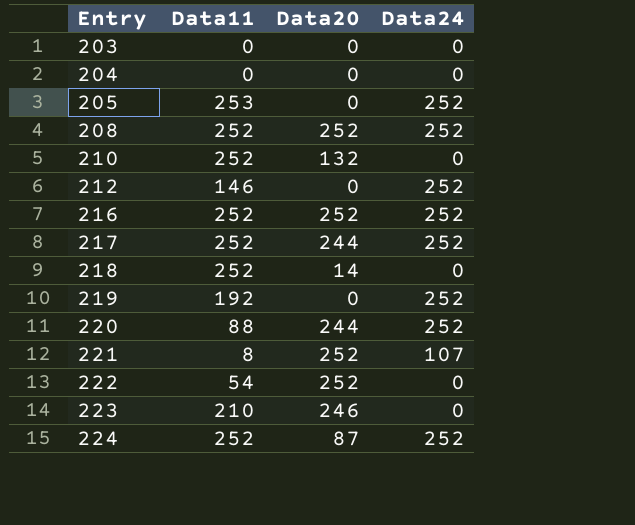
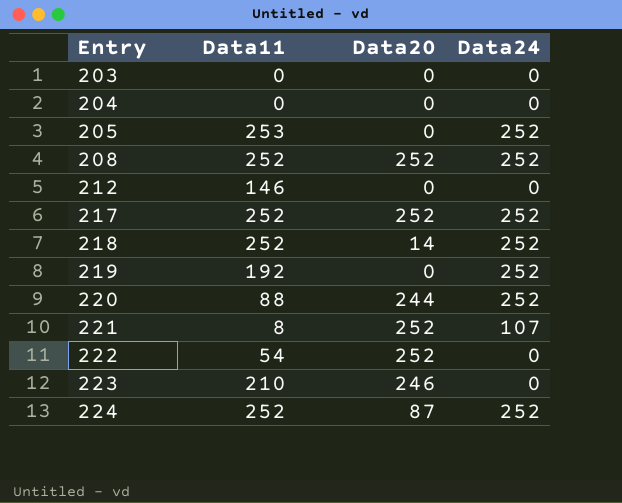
row 210: 252 | 132 | 0 -> none
row 216: 252 | 252 | 252 -> none
212 | Data24: 252 -> 0
217 | Data20: 244 -> 252
218 | Data24: 0 -> 252

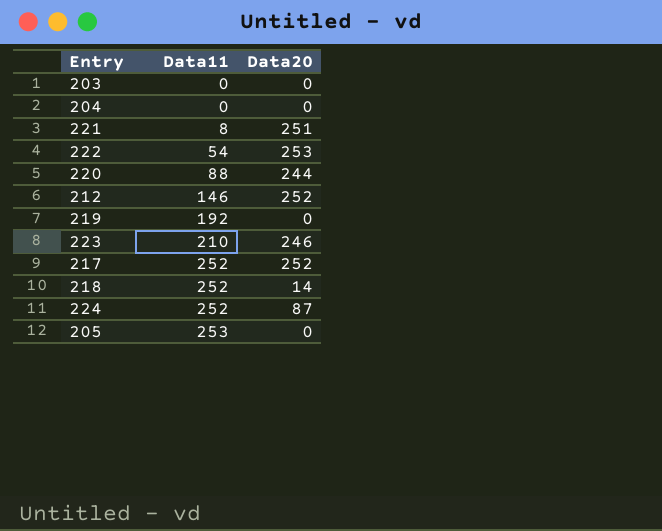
row order: Entry ascending -> Data11 ascending
column Data24 | position: 4 -> none
row 208: 252 | 252 | 252 -> none
221 | Data20: 252 -> 251
222 | Data20: 252 -> 253
212 | Data20: 0 -> 252

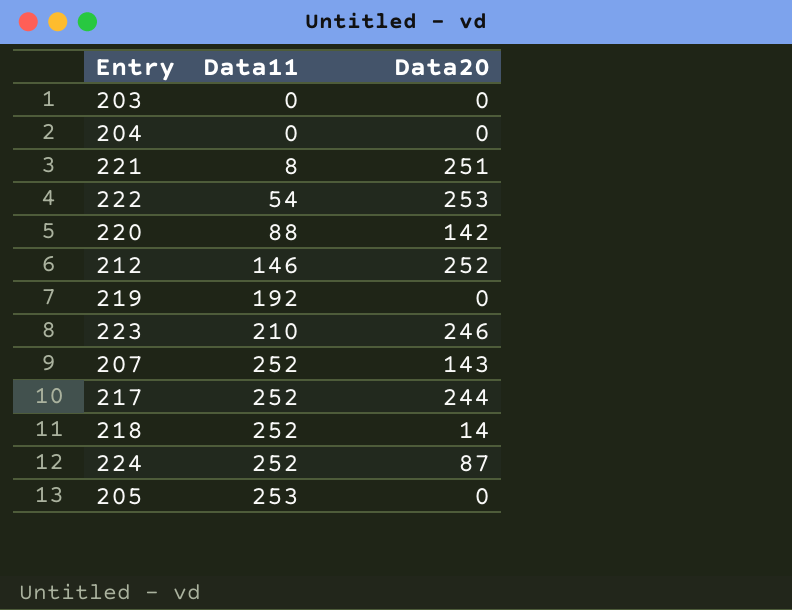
220 | Data20: 244 -> 142
row 207: none -> 252 | 143
217 | Data20: 252 -> 244

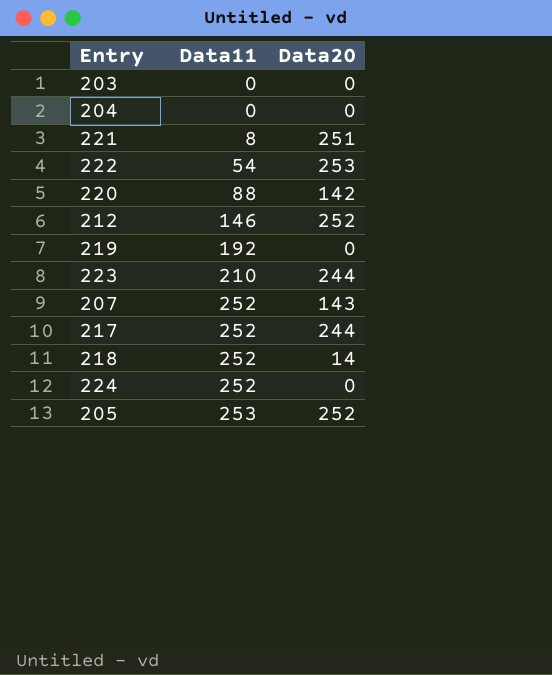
223 | Data20: 246 -> 244
224 | Data20: 87 -> 0
205 | Data20: 0 -> 252

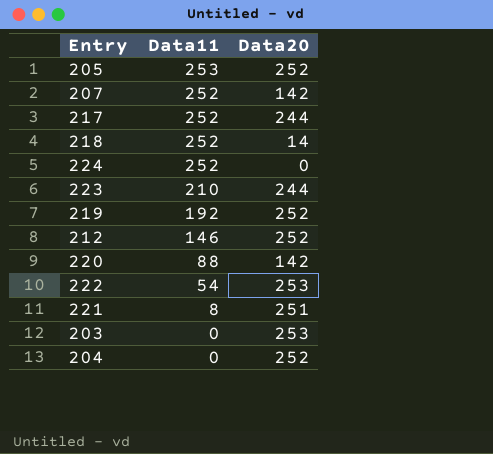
row order: Data11 ascending -> Data11 descending
207 | Data20: 143 -> 142
219 | Data20: 0 -> 252
203 | Data20: 0 -> 253
204 | Data20: 0 -> 252

